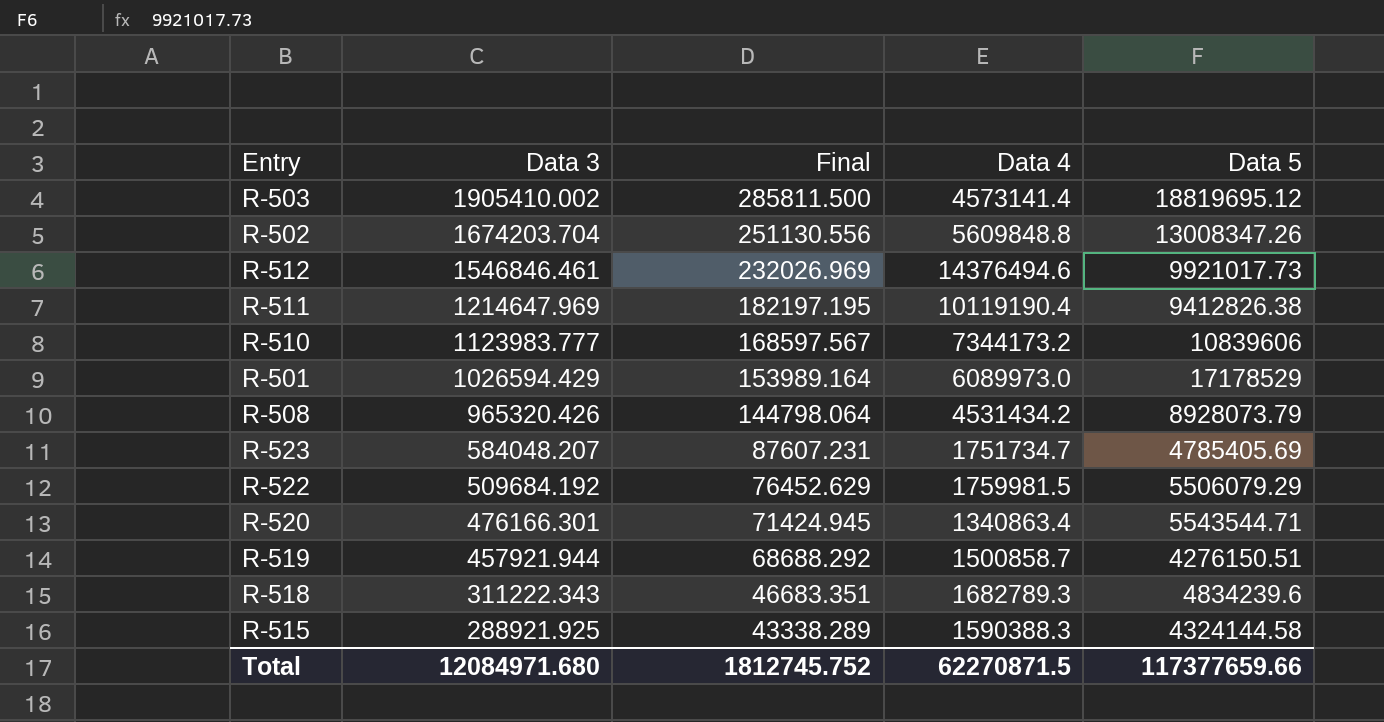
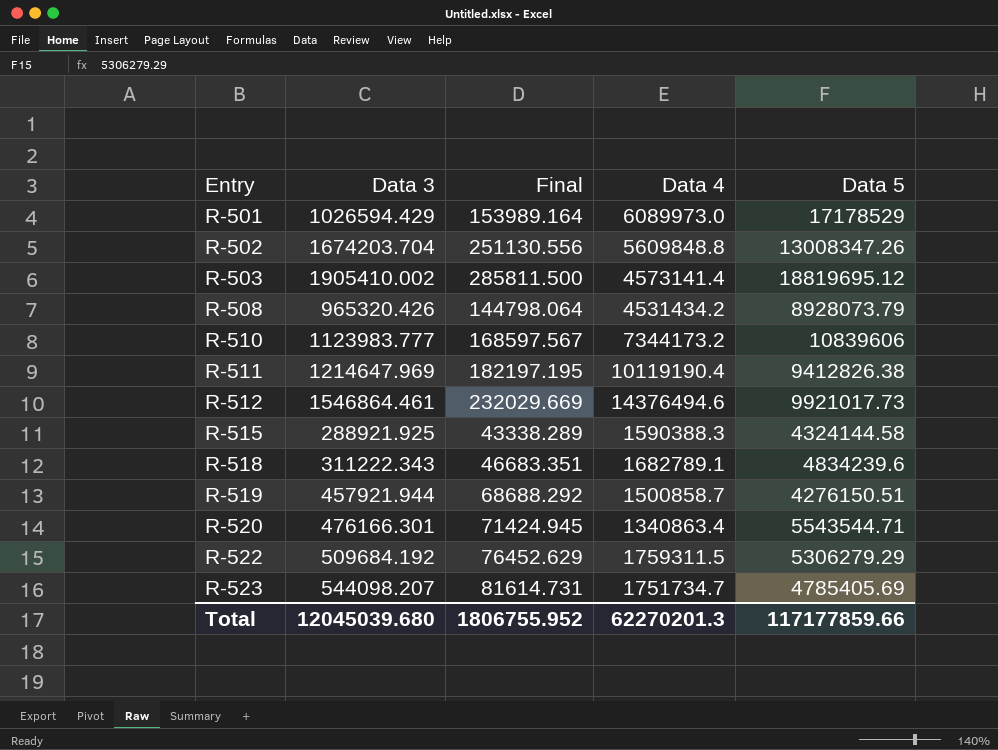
row order: Data 3 descending -> Entry ascending
R-512 | Data 3: 1546846.461 -> 1546864.461
R-512 | Final: 232026.969 -> 232029.669
R-518 | Data 4: 1682789.3 -> 1682789.1
R-522 | Data 4: 1759981.5 -> 1759311.5
R-522 | Data 5: 5506079.29 -> 5306279.29
R-523 | Data 3: 584048.207 -> 544098.207
R-523 | Final: 87607.231 -> 81614.731
Total | Data 3: 12084971.680 -> 12045039.680
Total | Final: 1812745.752 -> 1806755.952
Total | Data 4: 62270871.5 -> 62270201.3
Total | Data 5: 117377659.66 -> 117177859.66

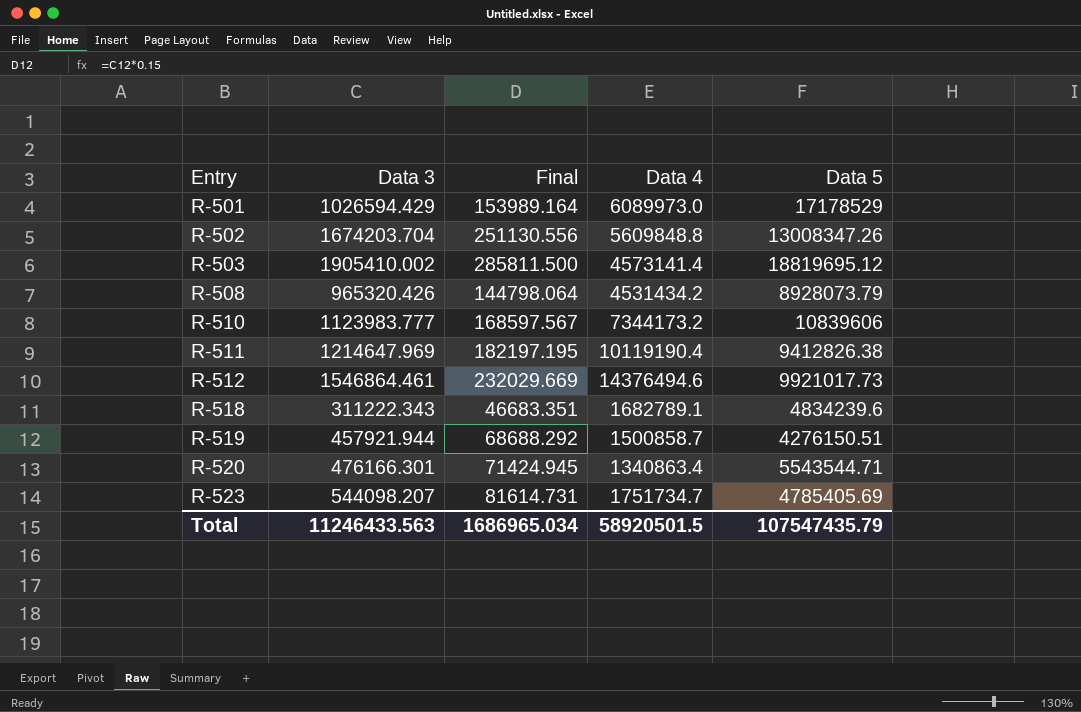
row R-515: 288921.925 | 43338.289 | 1590388.3 | 4324144.58 -> none
row R-522: 509684.192 | 76452.629 | 1759311.5 | 5306279.29 -> none
Total | Data 3: 12045039.680 -> 11246433.563
Total | Final: 1806755.952 -> 1686965.034
Total | Data 4: 62270201.3 -> 58920501.5
Total | Data 5: 117177859.66 -> 107547435.79

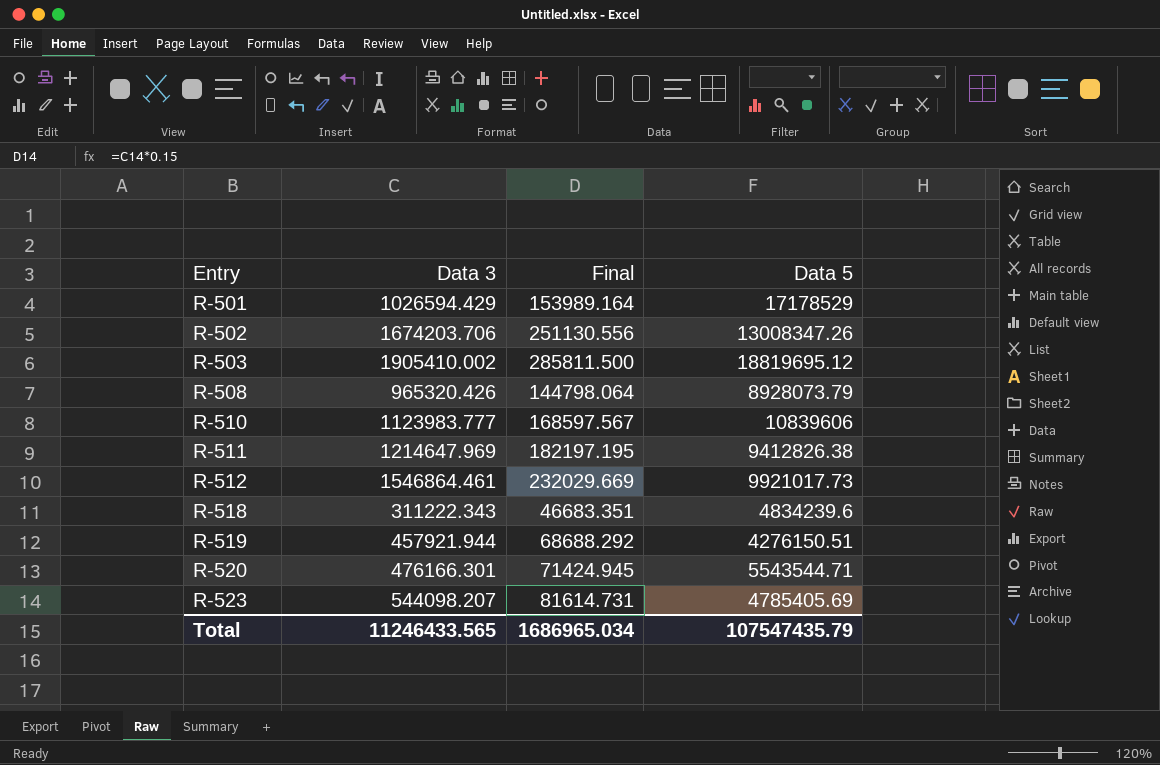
column Data 4 | position: 4 -> none
R-502 | Data 3: 1674203.704 -> 1674203.706
Total | Data 3: 11246433.563 -> 11246433.565

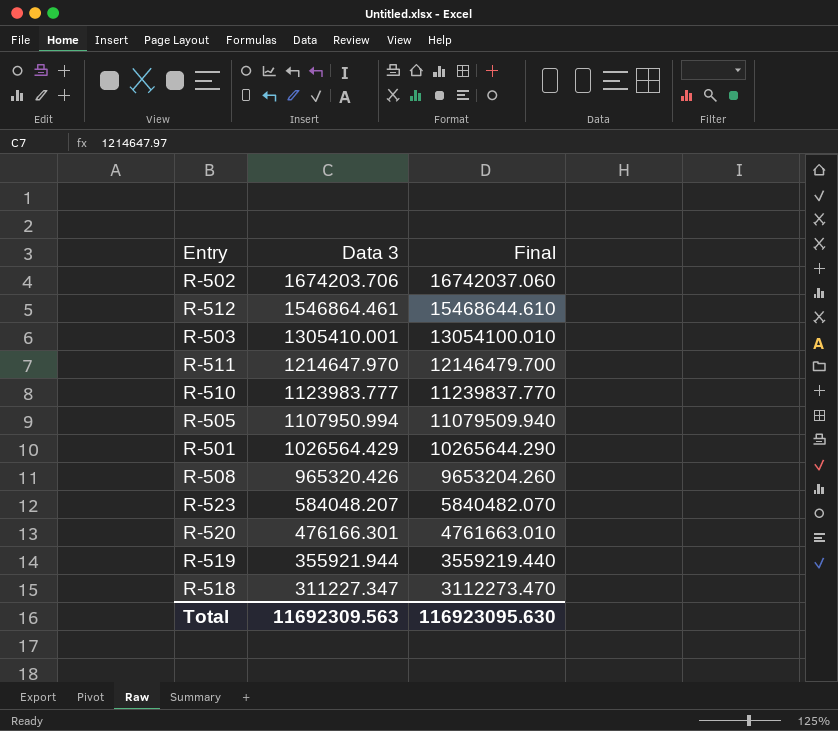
row order: Entry ascending -> Data 3 descending
column Data 5 | position: 4 -> none
column Final | formula: [Data 3] * 0.15 -> [Data 3] * 10
R-503 | Data 3: 1905410.002 -> 1305410.001
R-511 | Data 3: 1214647.969 -> 1214647.970
row R-505: none -> 1107950.994 | 11079509.940
R-501 | Data 3: 1026594.429 -> 1026564.429
R-523 | Data 3: 544098.207 -> 584048.207
R-519 | Data 3: 457921.944 -> 355921.944
R-518 | Data 3: 311222.343 -> 311227.347
Total | Data 3: 11246433.565 -> 11692309.563
Total | Final: 1686965.034 -> 116923095.630

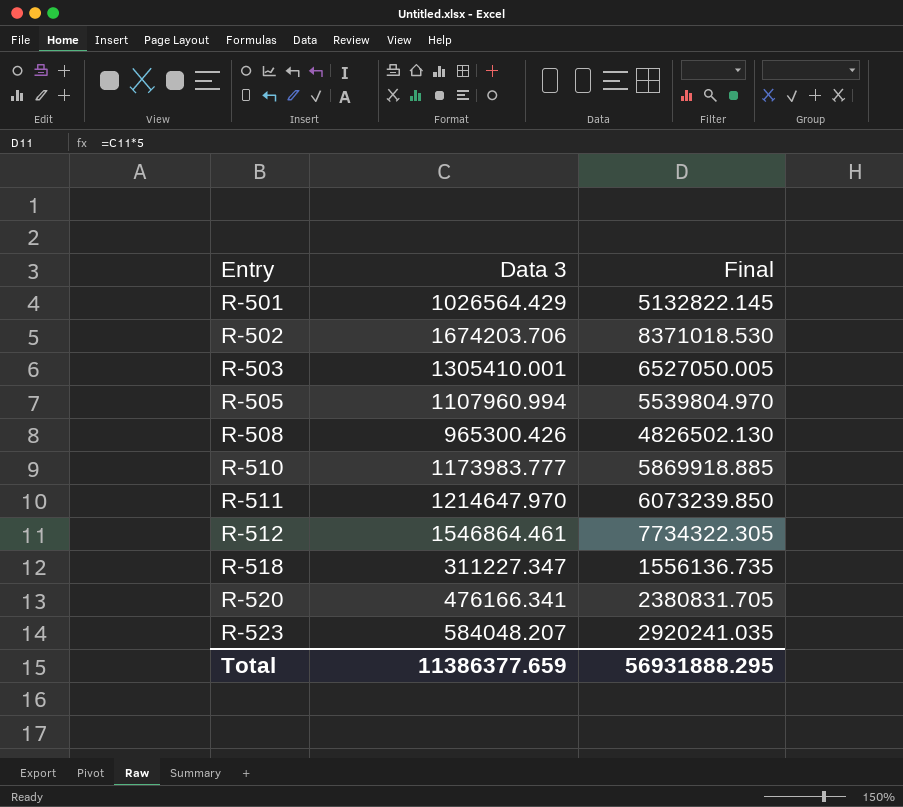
row order: Data 3 descending -> Entry ascending
column Final | formula: [Data 3] * 10 -> [Data 3] * 5
row R-519: 355921.944 | 3559219.440 -> none
R-505 | Data 3: 1107950.994 -> 1107960.994
R-508 | Data 3: 965320.426 -> 965300.426
R-510 | Data 3: 1123983.777 -> 1173983.777
R-520 | Data 3: 476166.301 -> 476166.341
Total | Data 3: 11692309.563 -> 11386377.659
Total | Final: 116923095.630 -> 56931888.295

